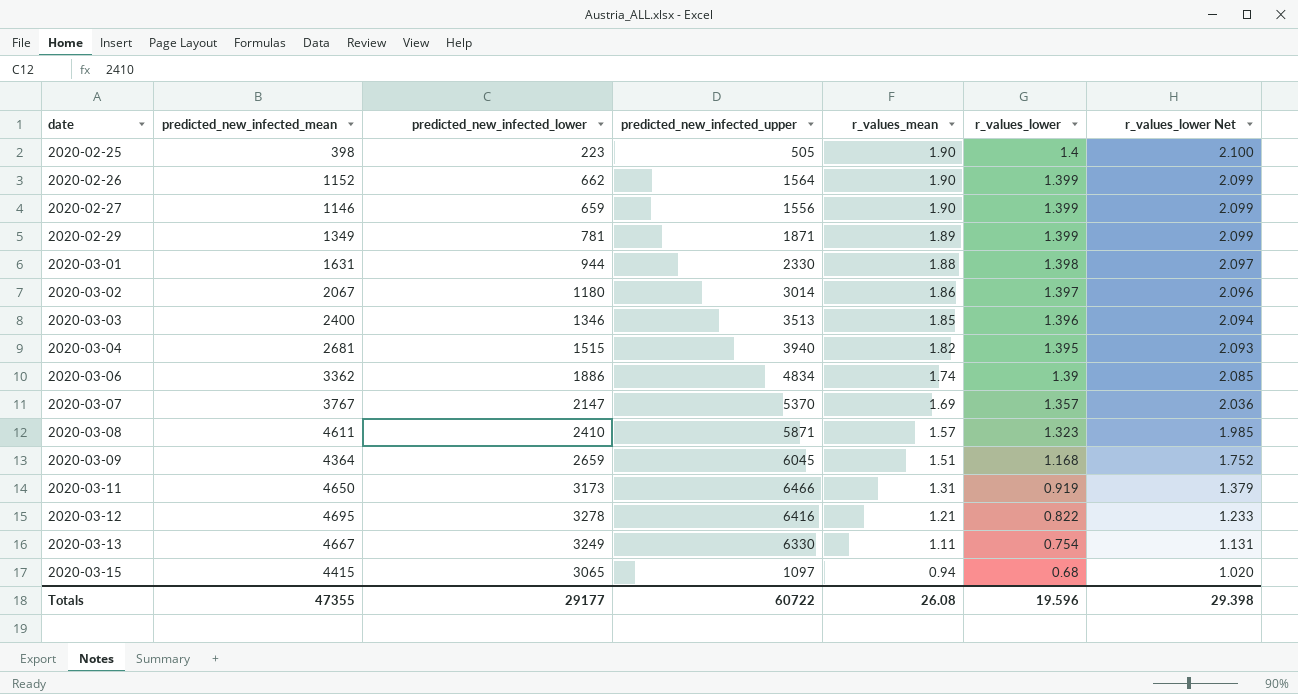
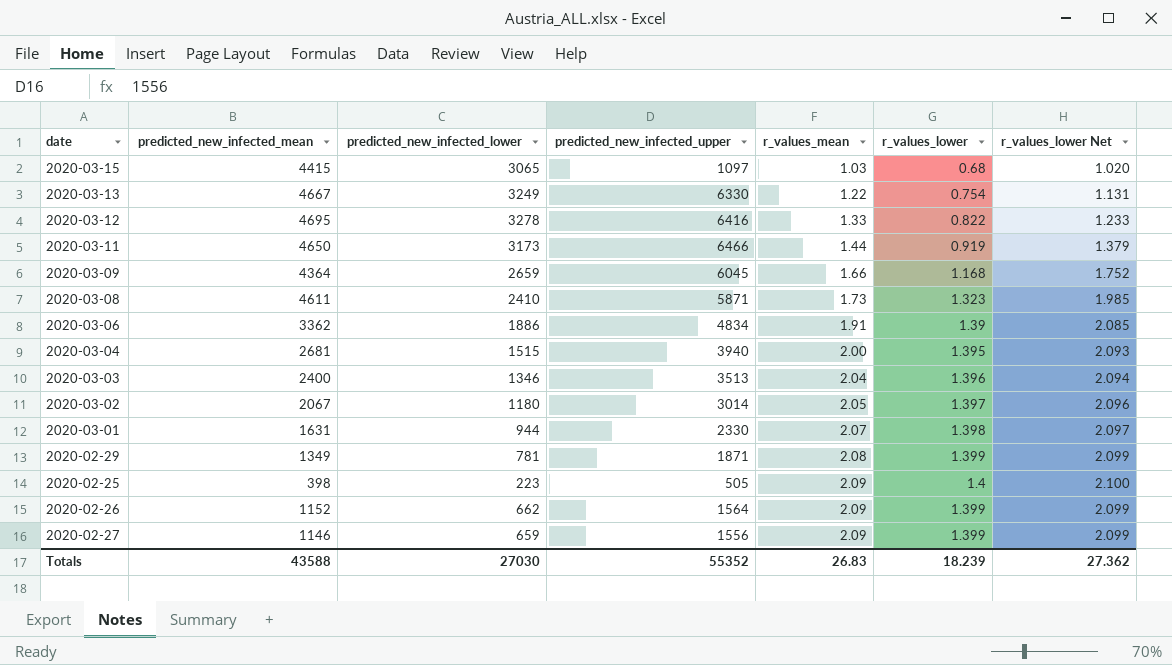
row order: date ascending -> r_values_mean ascending
row 2020-03-07: 3767 | 2147 | 5370 | 1.69 | 1.357 | 2.036 -> none
2020-03-15 | r_values_mean: 0.94 -> 1.03
2020-03-13 | r_values_mean: 1.11 -> 1.22
2020-03-12 | r_values_mean: 1.21 -> 1.33
2020-03-11 | r_values_mean: 1.31 -> 1.44
2020-03-09 | r_values_mean: 1.51 -> 1.66
2020-03-08 | r_values_mean: 1.57 -> 1.73
2020-03-06 | r_values_mean: 1.74 -> 1.91
2020-03-04 | r_values_mean: 1.82 -> 2.00
2020-03-03 | r_values_mean: 1.85 -> 2.04
2020-03-02 | r_values_mean: 1.86 -> 2.05
2020-03-01 | r_values_mean: 1.88 -> 2.07
2020-02-29 | r_values_mean: 1.89 -> 2.08
2020-02-25 | r_values_mean: 1.90 -> 2.09
2020-02-26 | r_values_mean: 1.90 -> 2.09
2020-02-27 | r_values_mean: 1.90 -> 2.09
Totals | predicted_new_infected_mean: 47355 -> 43588
Totals | predicted_new_infected_lower: 29177 -> 27030
Totals | predicted_new_infected_upper: 60722 -> 55352
Totals | r_values_mean: 26.08 -> 26.83
Totals | r_values_lower: 19.596 -> 18.239
Totals | r_values_lower Net: 29.398 -> 27.362

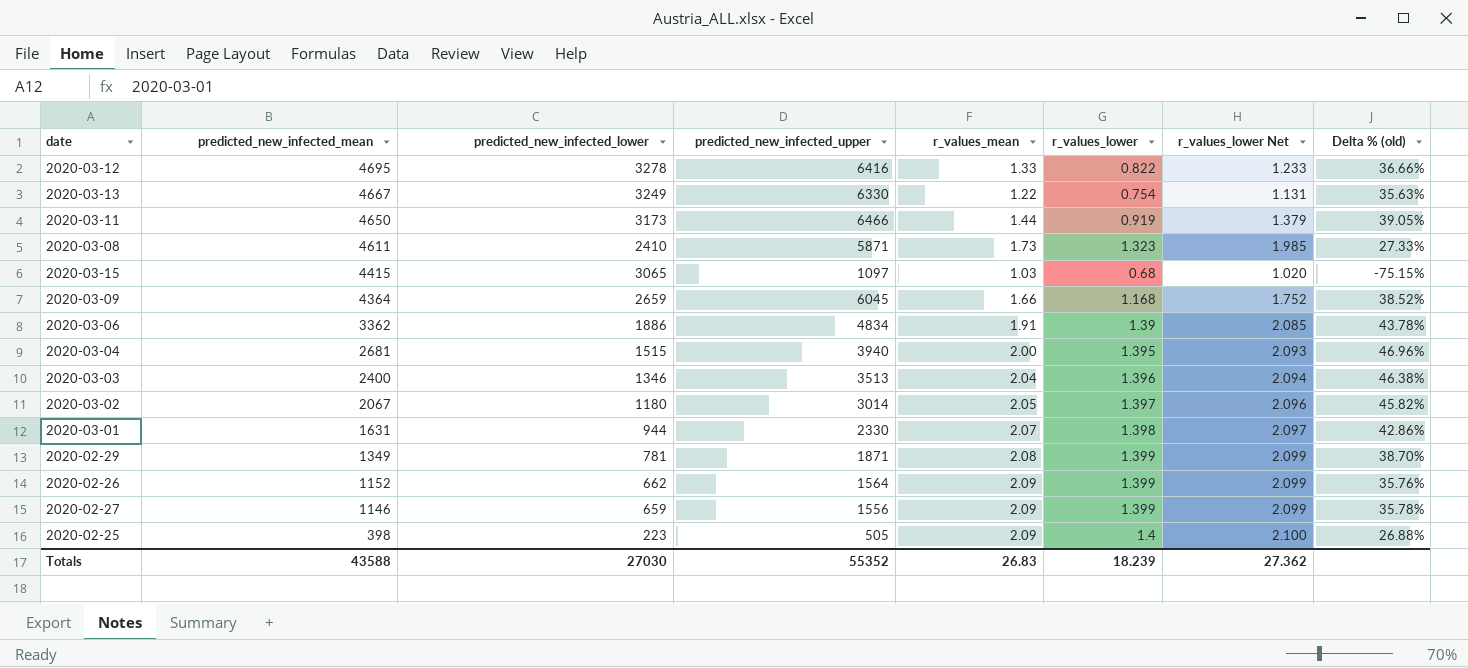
row order: r_values_mean ascending -> predicted_new_infected_mean descending
column Delta % (old) | formula: none -> ([predicted_new_infected_upper] - [predicted_new_infected_mean]) / [predicted_new_infected_mean]

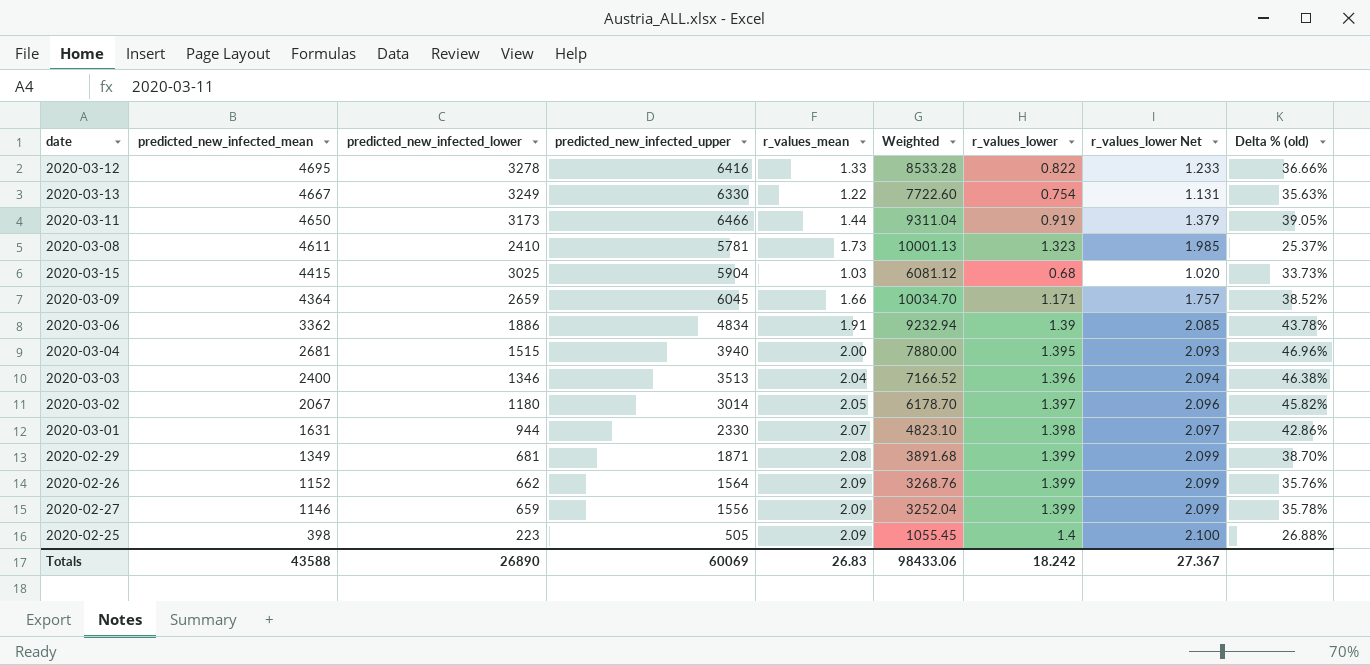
column Weighted | formula: none -> [predicted_new_infected_upper] * [r_values_mean]
2020-03-08 | predicted_new_infected_upper: 5871 -> 5781
2020-03-08 | Delta % (old): 27.33% -> 25.37%
2020-03-15 | predicted_new_infected_lower: 3065 -> 3025
2020-03-15 | predicted_new_infected_upper: 1097 -> 5904
2020-03-15 | Delta % (old): -75.15% -> 33.73%
2020-03-09 | r_values_lower: 1.168 -> 1.171
2020-03-09 | r_values_lower Net: 1.752 -> 1.757
2020-02-29 | predicted_new_infected_lower: 781 -> 681
Totals | predicted_new_infected_lower: 27030 -> 26890
Totals | predicted_new_infected_upper: 55352 -> 60069
Totals | r_values_lower: 18.239 -> 18.242
Totals | r_values_lower Net: 27.362 -> 27.367

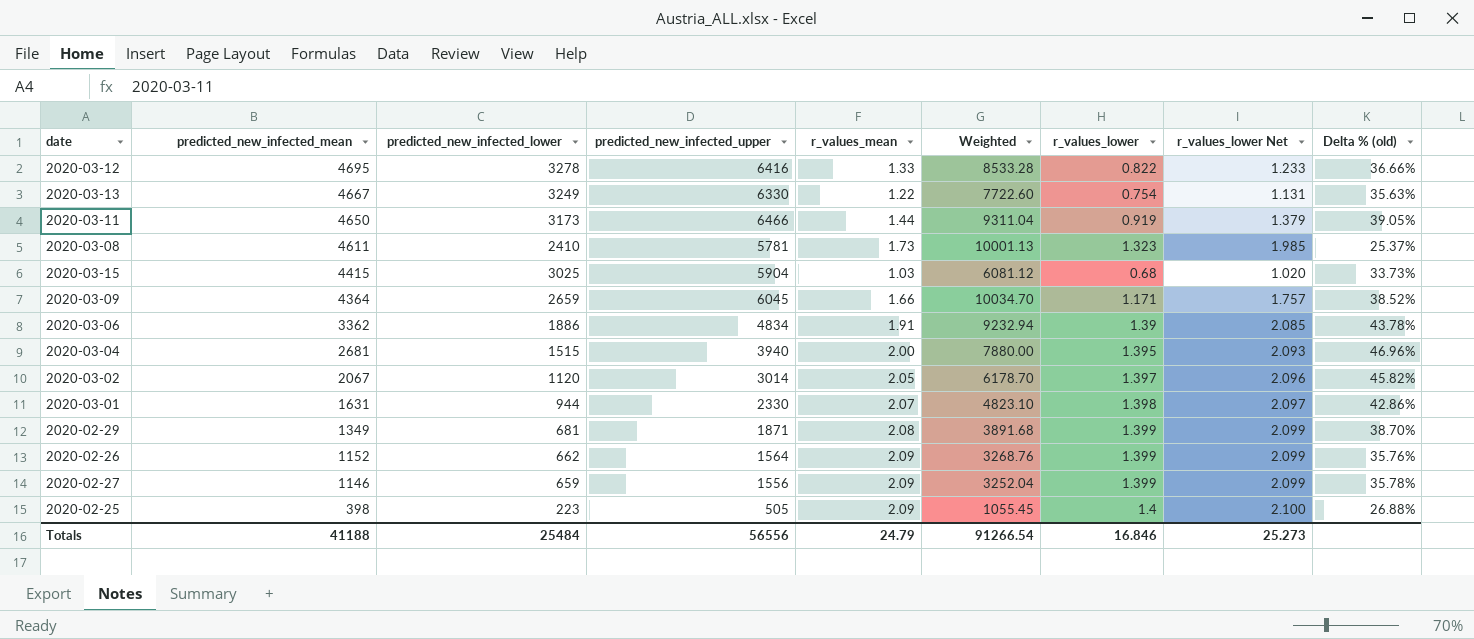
row 2020-03-03: 2400 | 1346 | 3513 | 2.04 | 7166.52 | 1.396 | 2.094 | 46.38% -> none
2020-03-02 | predicted_new_infected_lower: 1180 -> 1120
Totals | predicted_new_infected_mean: 43588 -> 41188
Totals | predicted_new_infected_lower: 26890 -> 25484
Totals | predicted_new_infected_upper: 60069 -> 56556
Totals | r_values_mean: 26.83 -> 24.79
Totals | Weighted: 98433.06 -> 91266.54
Totals | r_values_lower: 18.242 -> 16.846
Totals | r_values_lower Net: 27.367 -> 25.273

